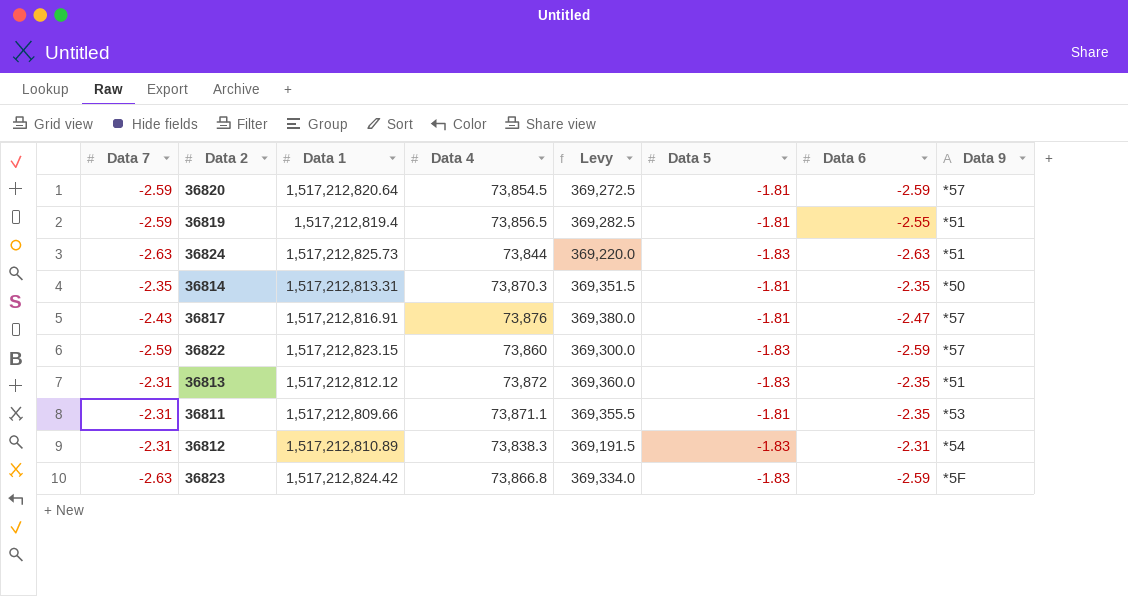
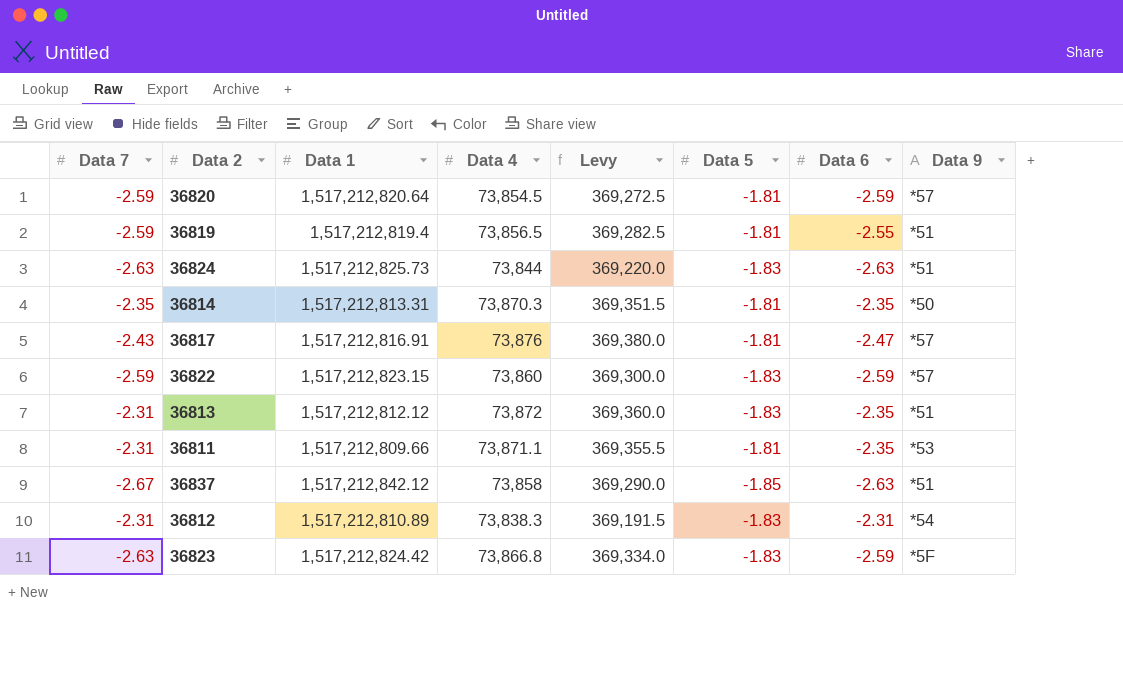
row 36837: none -> -2.67 | 1,517,212,842.12 | 73,858 | 369,290.0 | -1.85 | -2.63 | *51

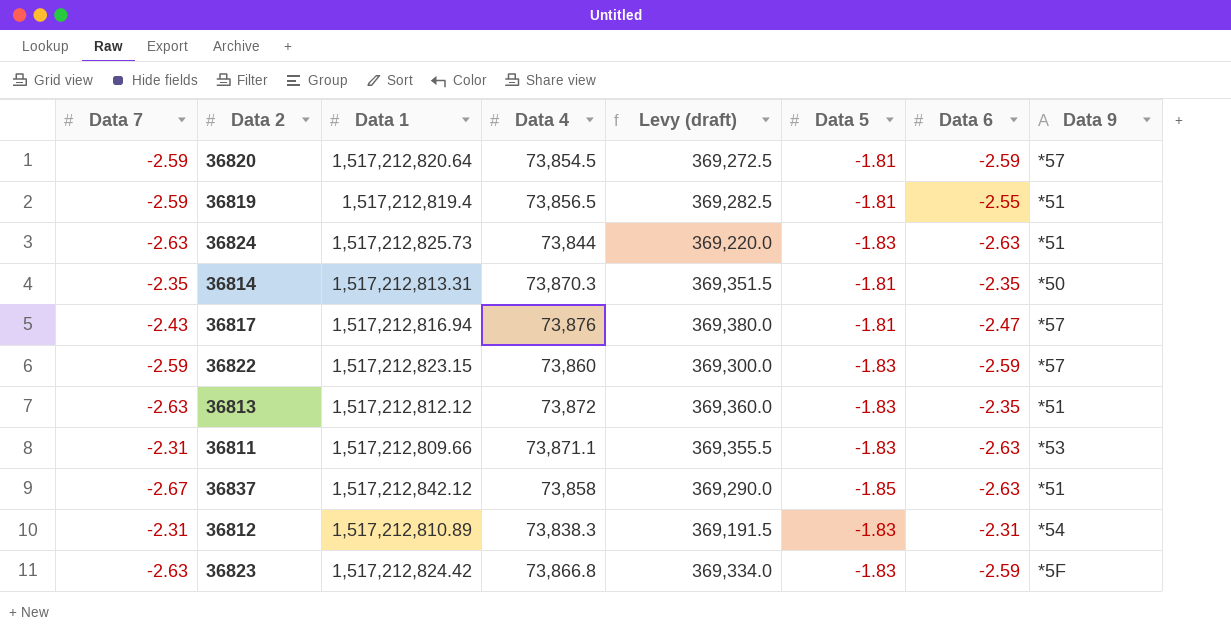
column name: Levy -> Levy (draft)
36817 | Data 1: 1,517,212,816.91 -> 1,517,212,816.94
36813 | Data 7: -2.31 -> -2.63
36811 | Data 5: -1.81 -> -1.83
36811 | Data 6: -2.35 -> -2.63

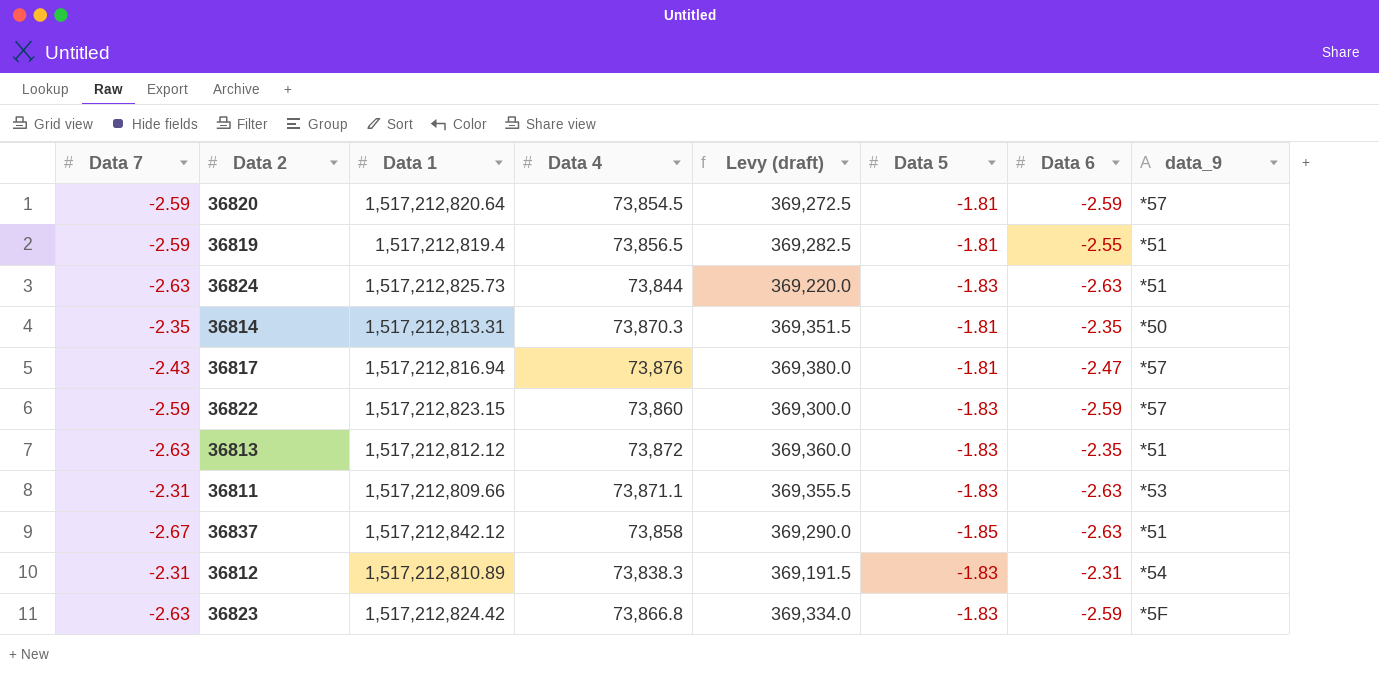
column name: Data 9 -> data_9

